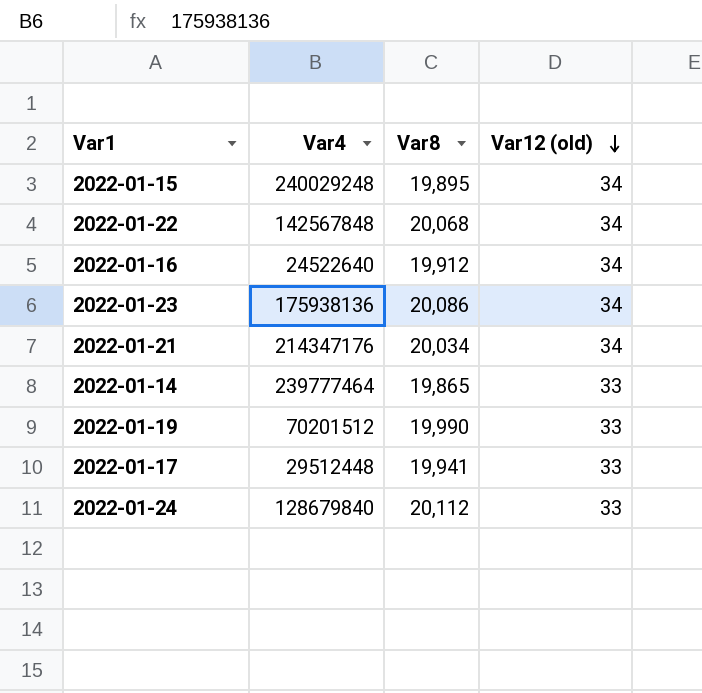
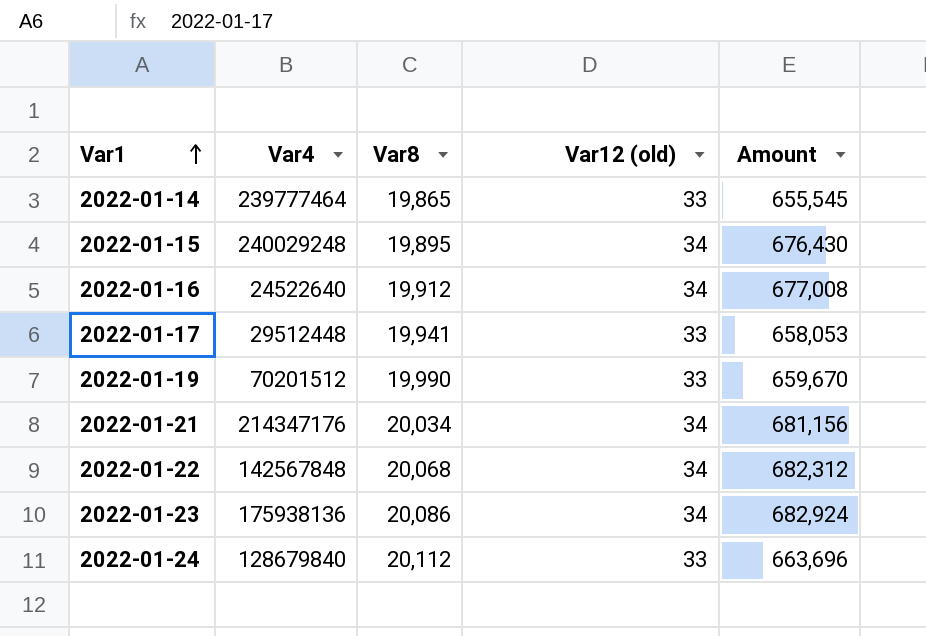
row order: Var12 (old) descending -> Var1 ascending
column Amount | formula: none -> [Var8] * [Var12 (old)]

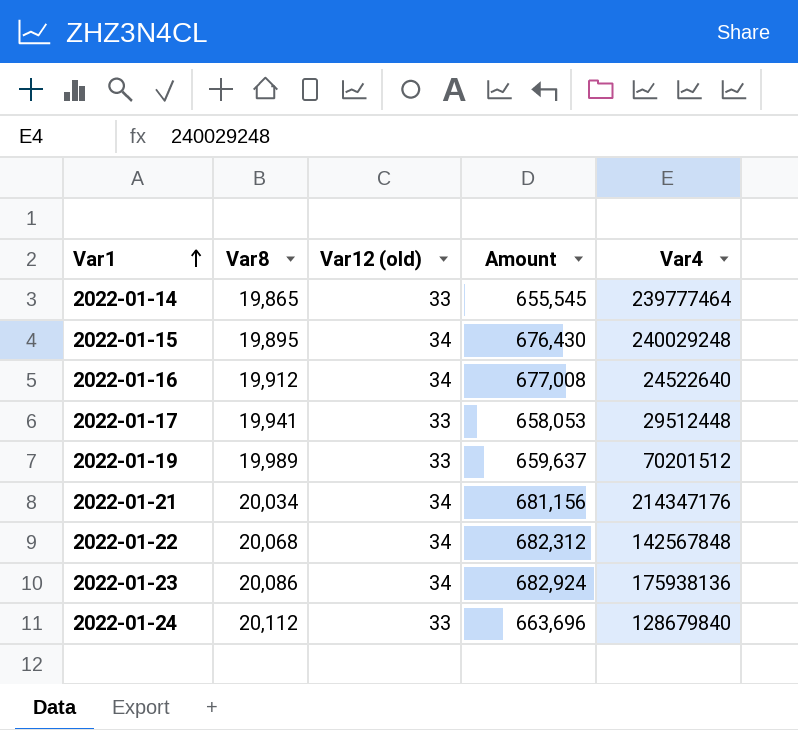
column Var4 | position: 2 -> 5
2022-01-19 | Var8: 19,990 -> 19,989
2022-01-19 | Amount: 659,670 -> 659,637

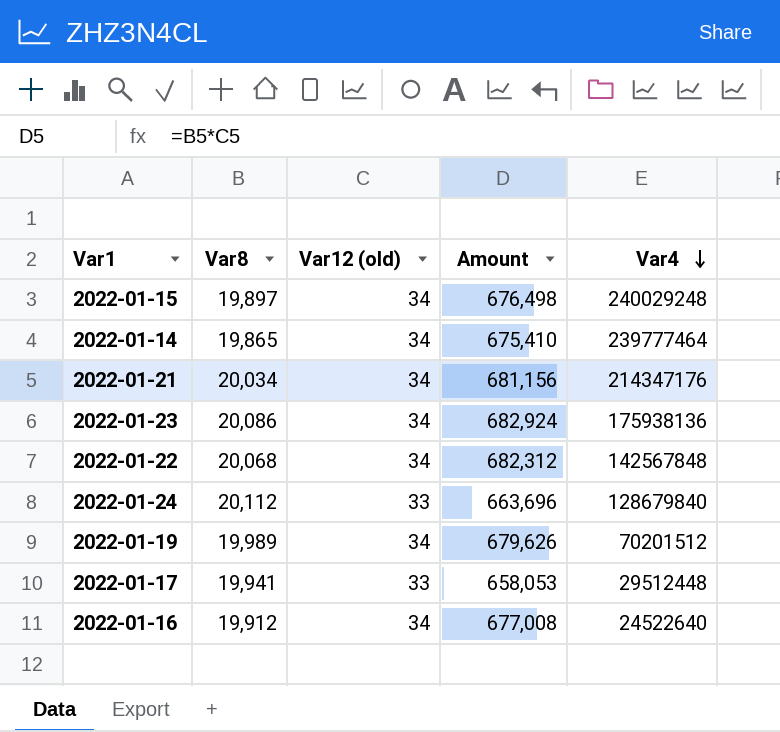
row order: Var1 ascending -> Var4 descending
2022-01-15 | Var8: 19,895 -> 19,897
2022-01-15 | Amount: 676,430 -> 676,498
2022-01-14 | Var12 (old): 33 -> 34
2022-01-14 | Amount: 655,545 -> 675,410
2022-01-19 | Var12 (old): 33 -> 34
2022-01-19 | Amount: 659,637 -> 679,626

